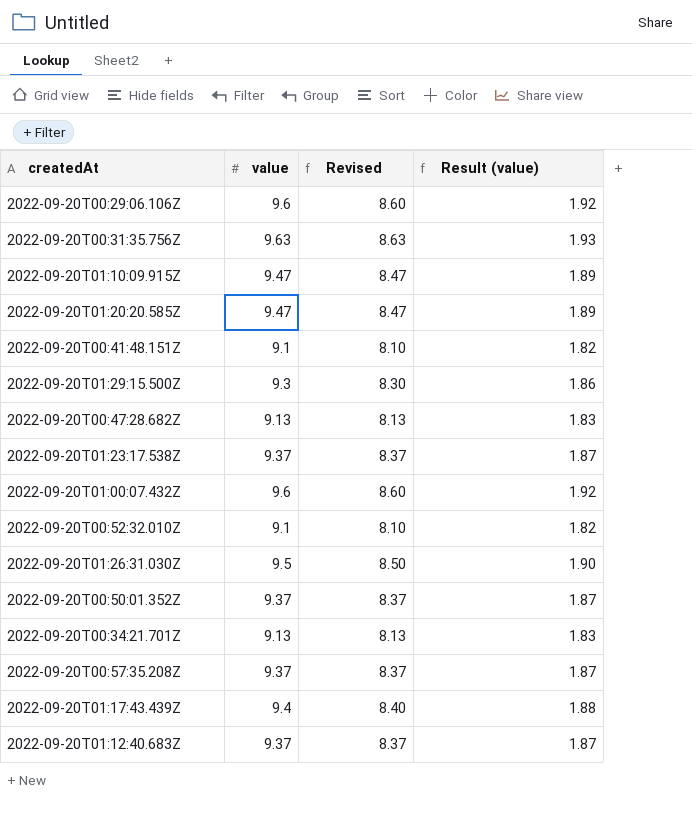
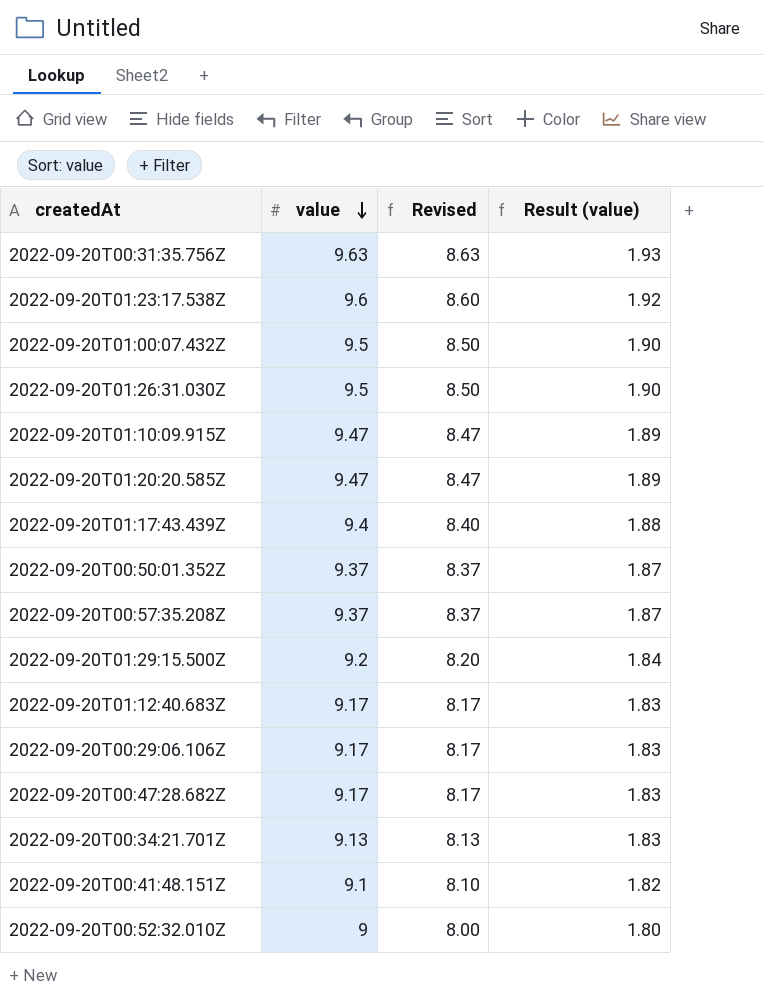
row order: none -> value descending
2022-09-20T01:23:17.538Z | value: 9.37 -> 9.6
2022-09-20T01:23:17.538Z | Revised: 8.37 -> 8.60
2022-09-20T01:23:17.538Z | Result (value): 1.87 -> 1.92
2022-09-20T01:00:07.432Z | value: 9.6 -> 9.5
2022-09-20T01:00:07.432Z | Revised: 8.60 -> 8.50
2022-09-20T01:00:07.432Z | Result (value): 1.92 -> 1.90
2022-09-20T01:29:15.500Z | value: 9.3 -> 9.2
2022-09-20T01:29:15.500Z | Revised: 8.30 -> 8.20
2022-09-20T01:29:15.500Z | Result (value): 1.86 -> 1.84
2022-09-20T01:12:40.683Z | value: 9.37 -> 9.17
2022-09-20T01:12:40.683Z | Revised: 8.37 -> 8.17
2022-09-20T01:12:40.683Z | Result (value): 1.87 -> 1.83
2022-09-20T00:29:06.106Z | value: 9.6 -> 9.17
2022-09-20T00:29:06.106Z | Revised: 8.60 -> 8.17
2022-09-20T00:29:06.106Z | Result (value): 1.92 -> 1.83
2022-09-20T00:47:28.682Z | value: 9.13 -> 9.17
2022-09-20T00:47:28.682Z | Revised: 8.13 -> 8.17
2022-09-20T00:52:32.010Z | value: 9.1 -> 9
2022-09-20T00:52:32.010Z | Revised: 8.10 -> 8.00
2022-09-20T00:52:32.010Z | Result (value): 1.82 -> 1.80

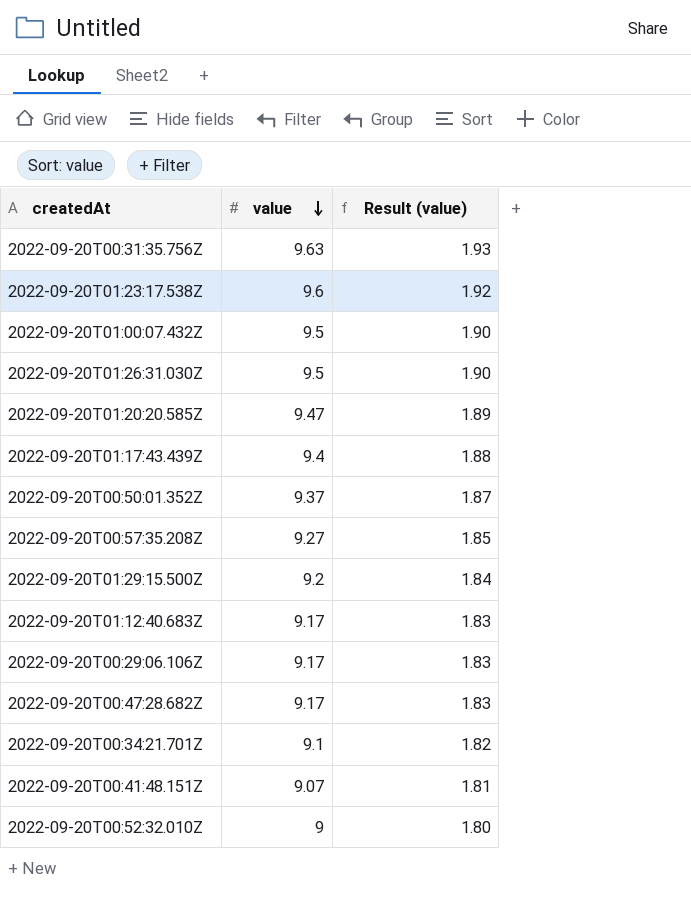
column Revised | formula: [value] - 1 -> none
row 2022-09-20T01:10:09.915Z: 9.47 | 8.47 | 1.89 -> none
2022-09-20T00:57:35.208Z | value: 9.37 -> 9.27
2022-09-20T00:57:35.208Z | Result (value): 1.87 -> 1.85
2022-09-20T00:34:21.701Z | value: 9.13 -> 9.1
2022-09-20T00:34:21.701Z | Result (value): 1.83 -> 1.82
2022-09-20T00:41:48.151Z | value: 9.1 -> 9.07
2022-09-20T00:41:48.151Z | Result (value): 1.82 -> 1.81

